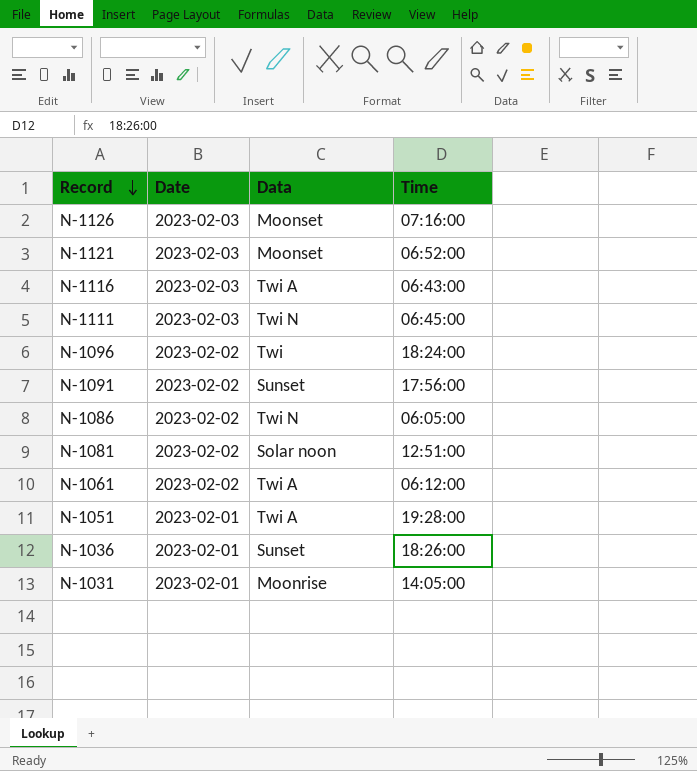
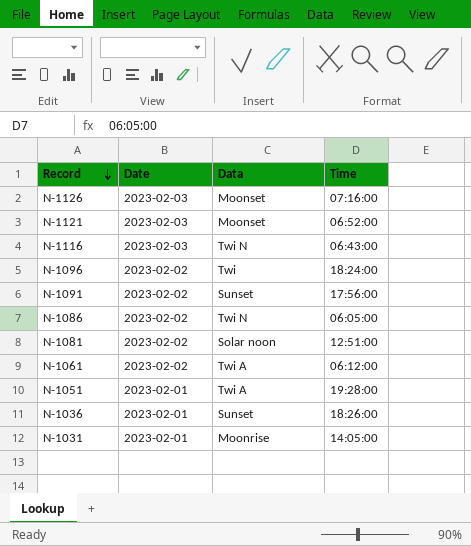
row N-1111: 2023-02-03 | Twi N | 06:45:00 -> none
N-1116 | Data: Twi A -> Twi N

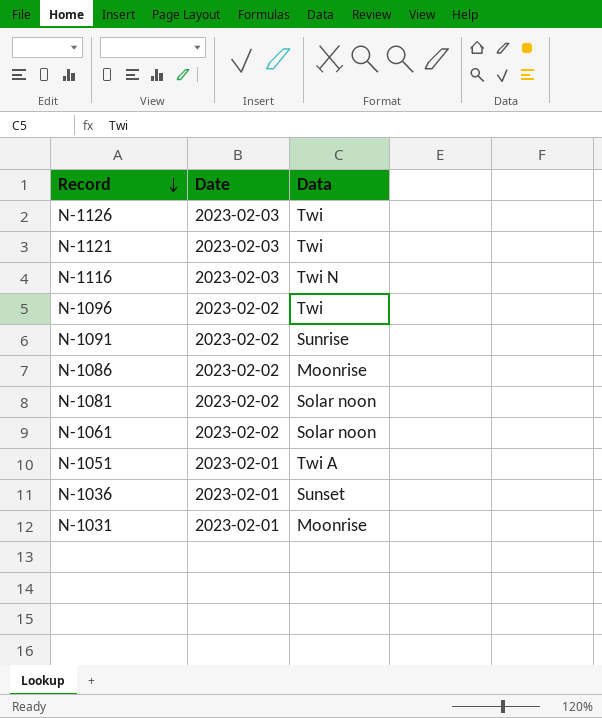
column Time | position: 4 -> none
N-1126 | Data: Moonset -> Twi
N-1121 | Data: Moonset -> Twi
N-1091 | Data: Sunset -> Sunrise
N-1086 | Data: Twi N -> Moonrise
N-1061 | Data: Twi A -> Solar noon

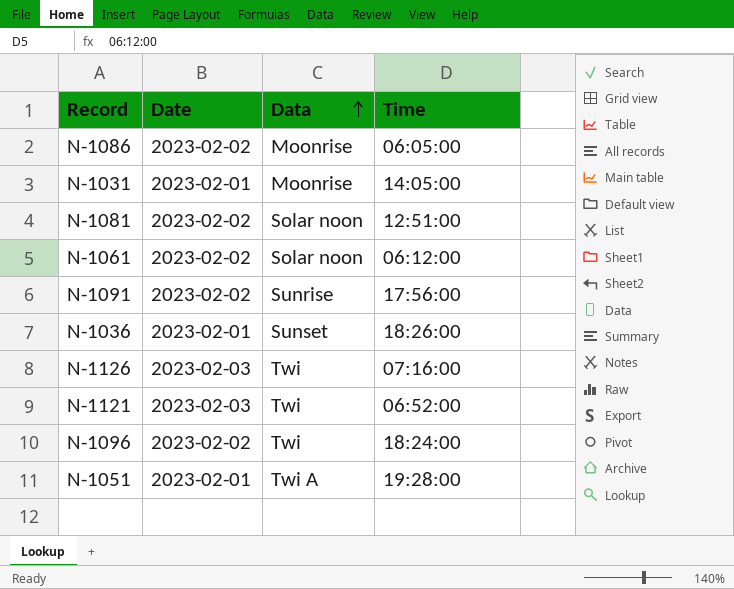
row order: Record descending -> Data ascending
column Time | position: none -> 4
row N-1116: 2023-02-03 | Twi N -> none

